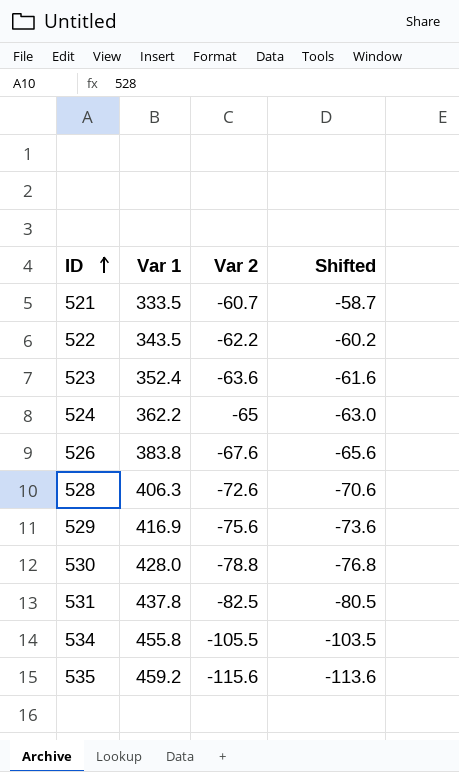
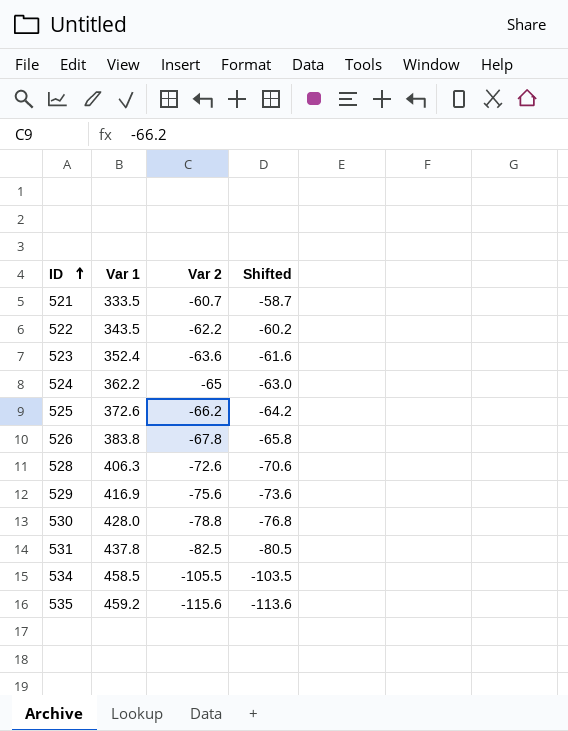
row 525: none -> 372.6 | -66.2 | -64.2
526 | Var 2: -67.6 -> -67.8
526 | Shifted: -65.6 -> -65.8
534 | Var 1: 455.8 -> 458.5

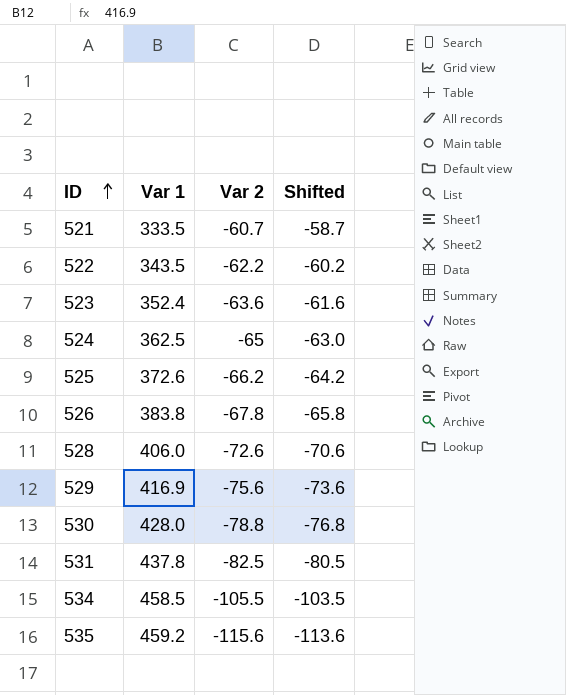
524 | Var 1: 362.2 -> 362.5
528 | Var 1: 406.3 -> 406.0

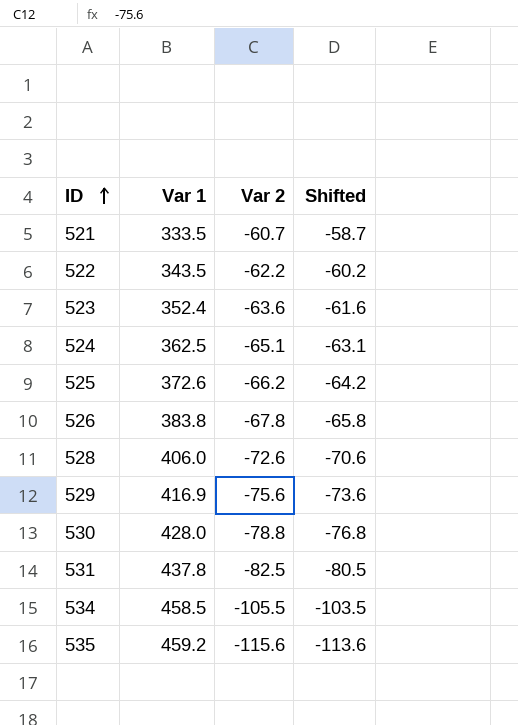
524 | Var 2: -65 -> -65.1
524 | Shifted: -63.0 -> -63.1

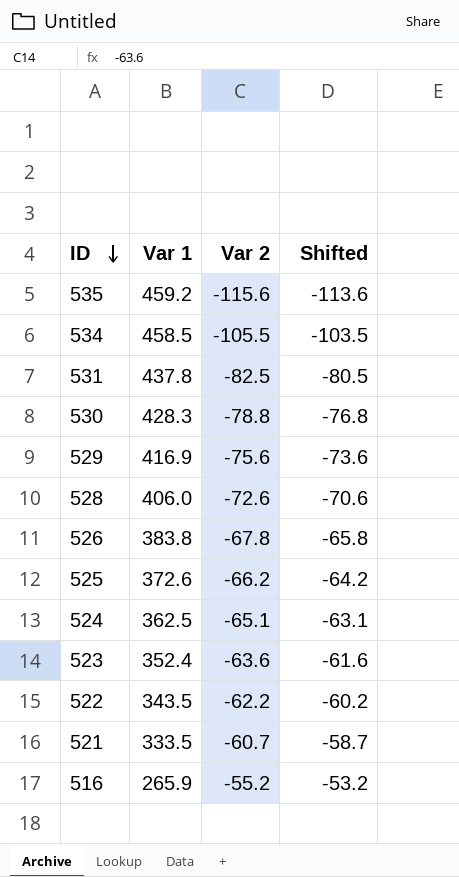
row order: ID ascending -> ID descending
530 | Var 1: 428.0 -> 428.3
row 516: none -> 265.9 | -55.2 | -53.2

